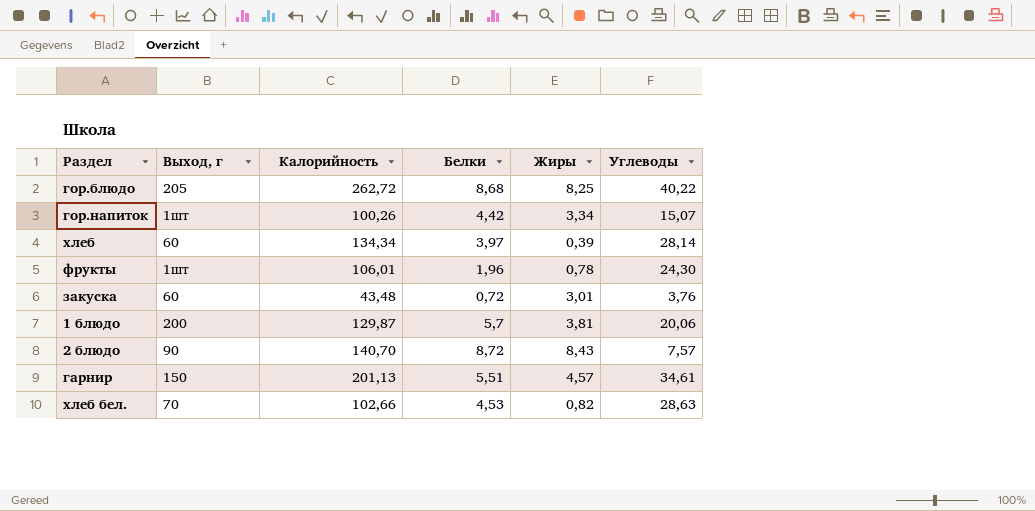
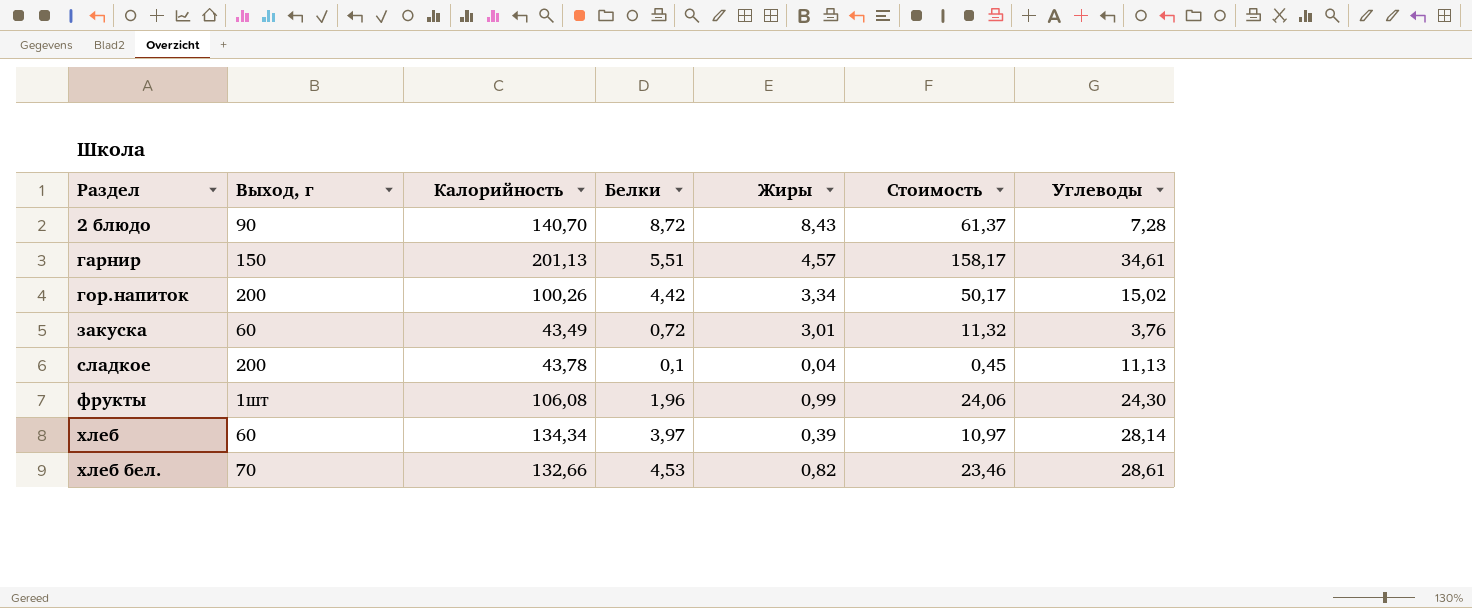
row order: none -> Раздел ascending
column Стоимость | formula: none -> [Жиры] * [Углеводы]
row гор.блюдо: 205 | 262,72 | 8,68 | 8,25 | 40,22 -> none
row 1 блюдо: 200 | 129,87 | 5,7 | 3,81 | 20,06 -> none
2 блюдо | Углеводы: 7,57 -> 7,28
гор.напиток | Выход, г: 1шт -> 200
гор.напиток | Углеводы: 15,07 -> 15,02
закуска | Калорийность: 43,48 -> 43,49
row сладкое: none -> 200 | 43,78 | 0,1 | 0,04 | 0,45 | 11,13
фрукты | Калорийность: 106,01 -> 106,08
фрукты | Жиры: 0,78 -> 0,99
хлеб бел. | Калорийность: 102,66 -> 132,66
хлеб бел. | Углеводы: 28,63 -> 28,61

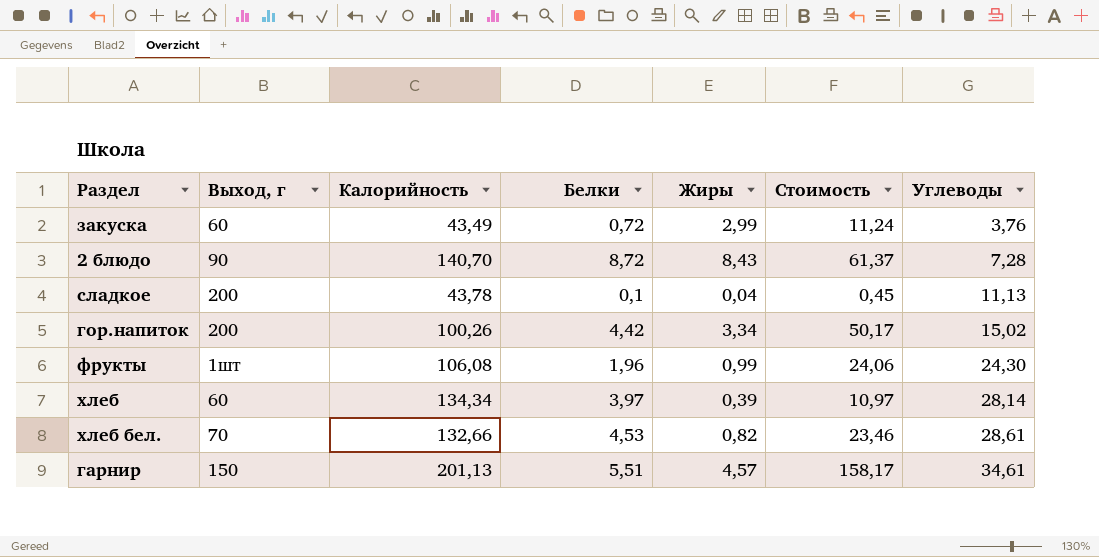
row order: Раздел ascending -> Углеводы ascending
закуска | Жиры: 3,01 -> 2,99
закуска | Стоимость: 11,32 -> 11,24

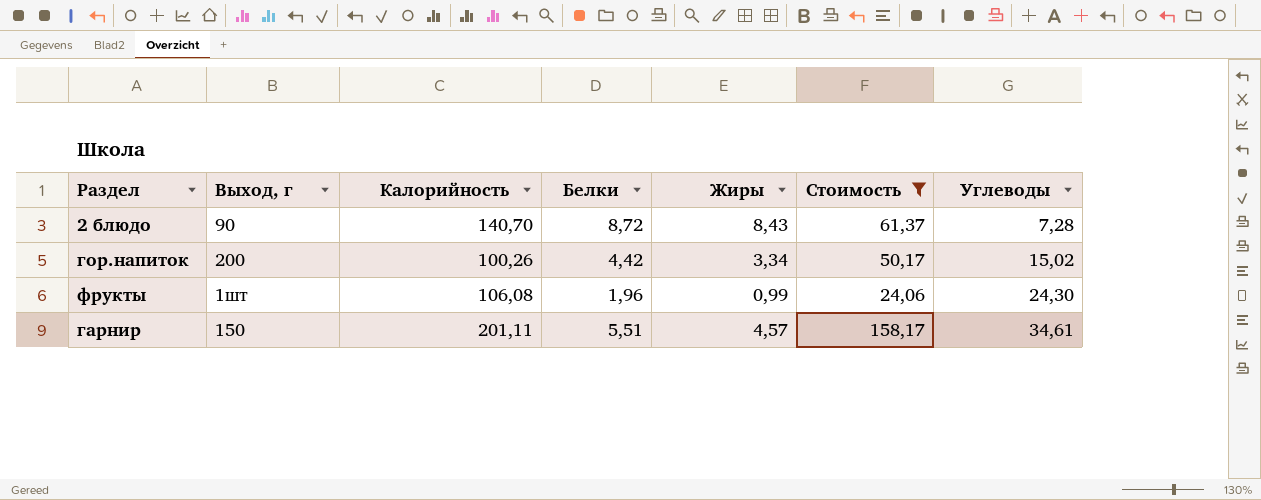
filter: none -> Стоимость >= 24,06
гарнир | Калорийность: 201,13 -> 201,11

